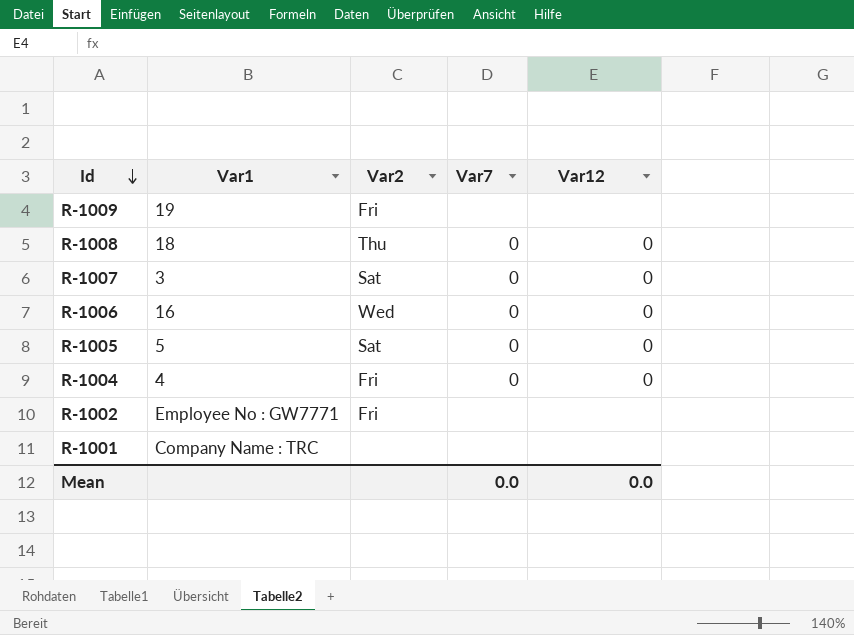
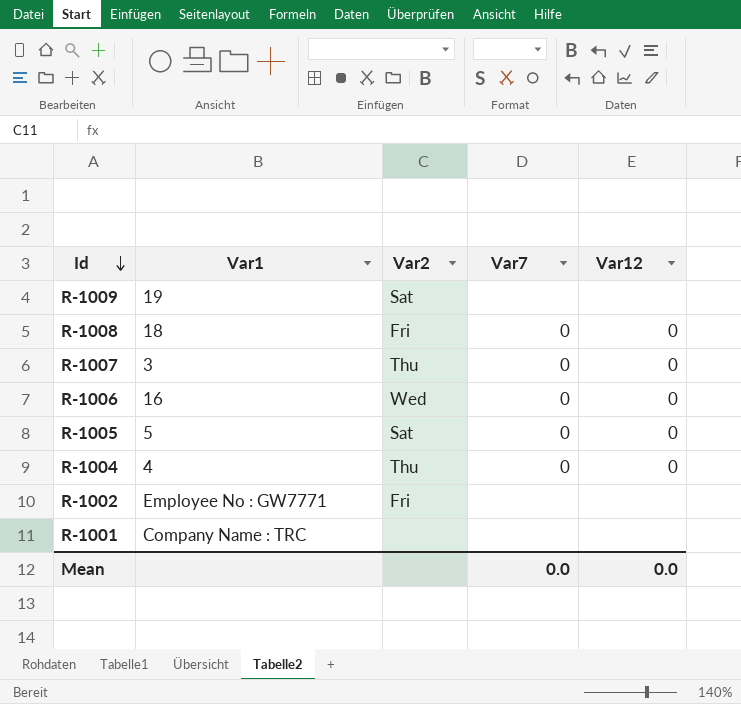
R-1009 | Var2: Fri -> Sat
R-1008 | Var2: Thu -> Fri
R-1007 | Var2: Sat -> Thu
R-1004 | Var2: Fri -> Thu

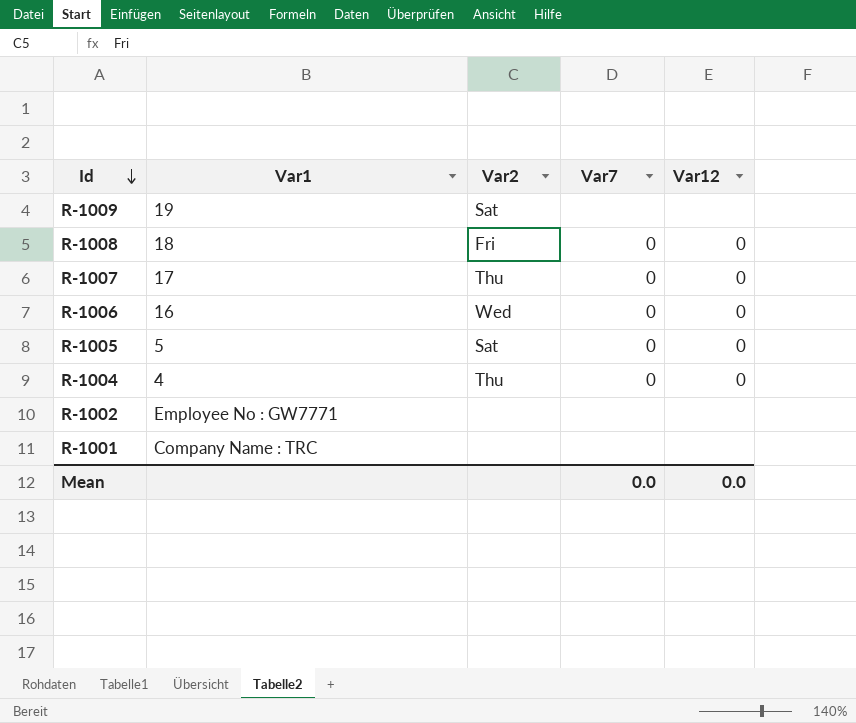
R-1007 | Var1: 3 -> 17
R-1002 | Var2: Fri -> none

